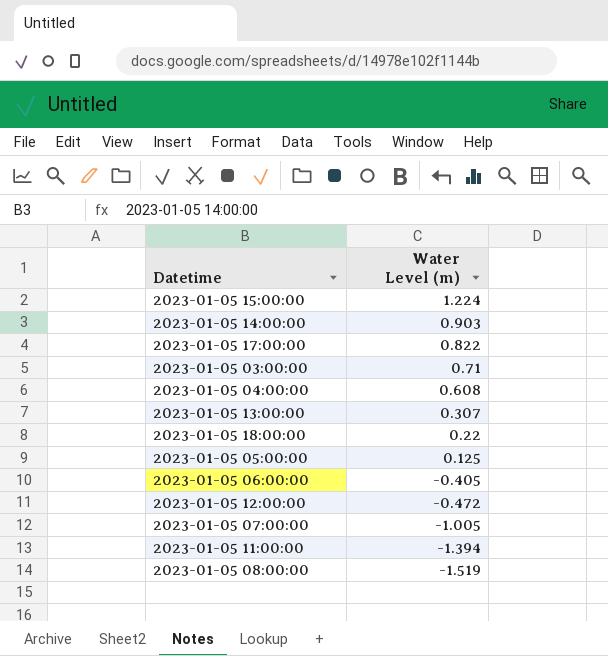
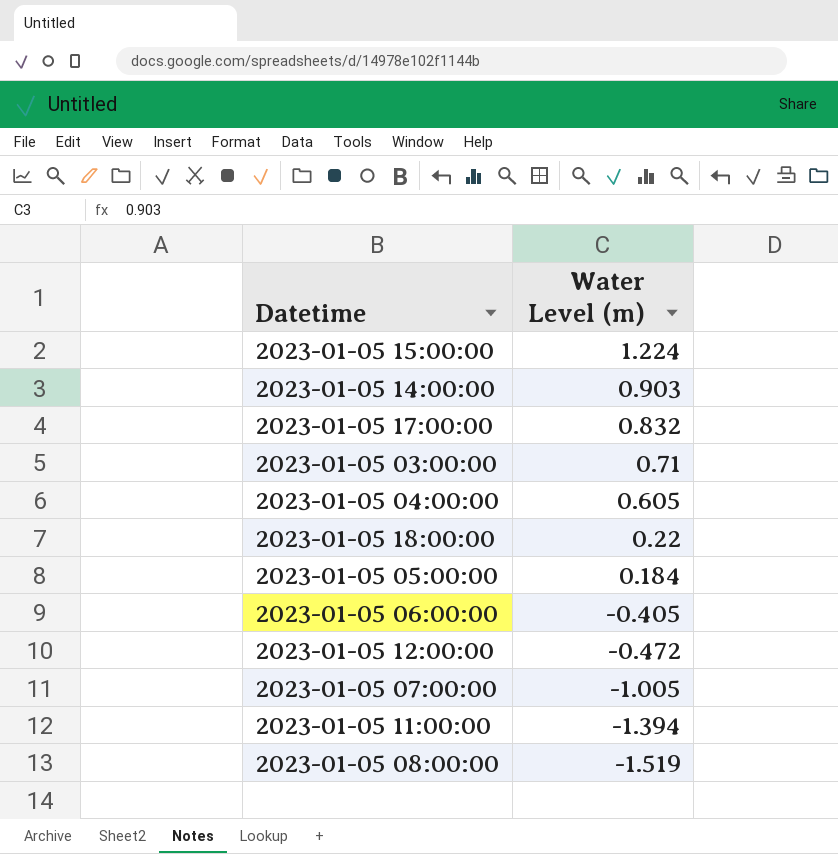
row 2023-01-05 13:00:00: 0.307 -> none
2023-01-05 17:00:00 | Water Level (m): 0.822 -> 0.832
2023-01-05 04:00:00 | Water Level (m): 0.608 -> 0.605
2023-01-05 05:00:00 | Water Level (m): 0.125 -> 0.184

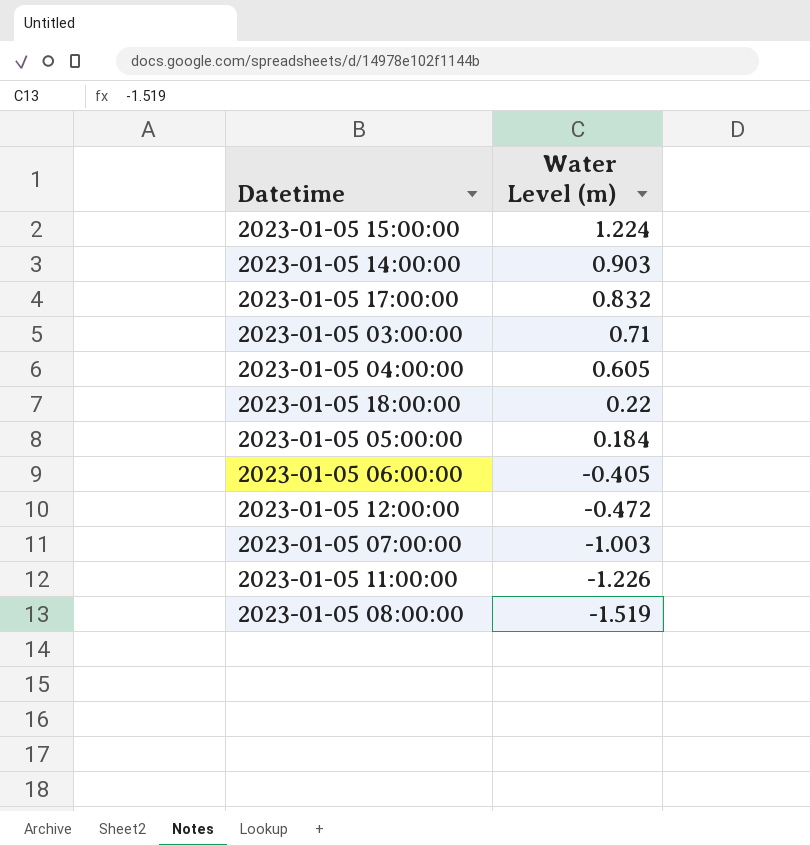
2023-01-05 07:00:00 | Water Level (m): -1.005 -> -1.003
2023-01-05 11:00:00 | Water Level (m): -1.394 -> -1.226

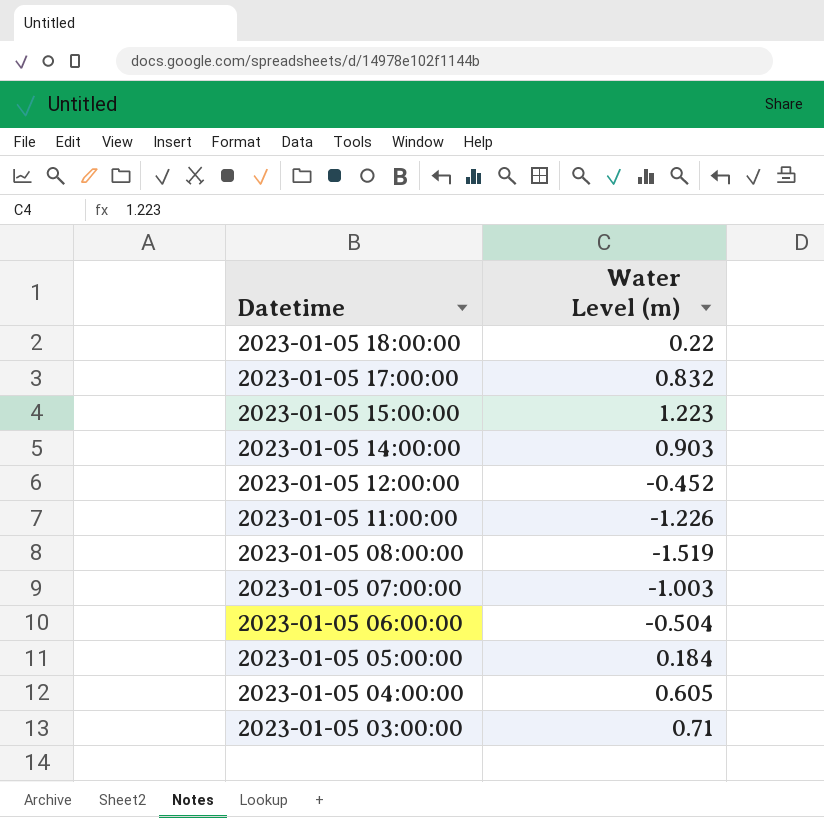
row order: Water Level (m) descending -> Datetime descending
2023-01-05 15:00:00 | Water Level (m): 1.224 -> 1.223
2023-01-05 12:00:00 | Water Level (m): -0.472 -> -0.452
2023-01-05 06:00:00 | Water Level (m): -0.405 -> -0.504

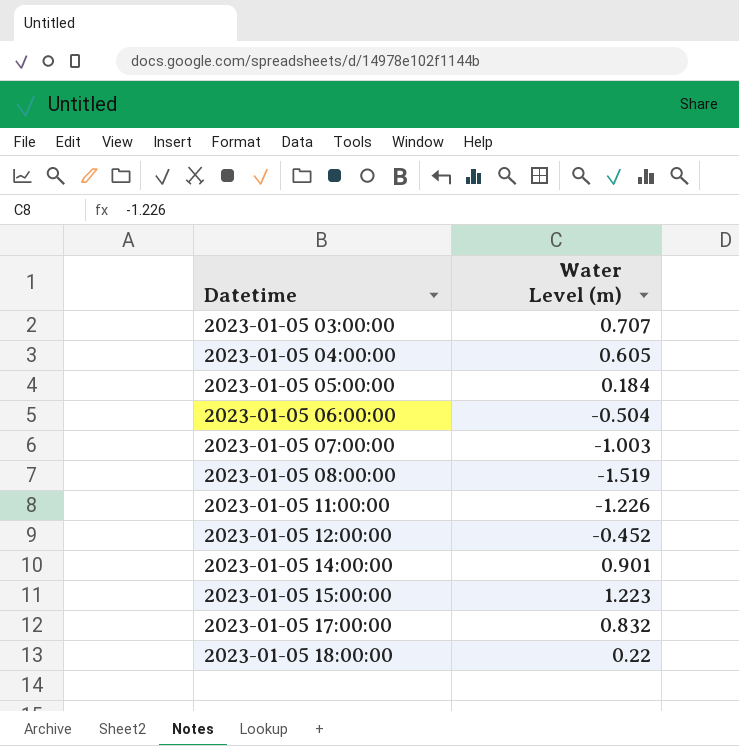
row order: Datetime descending -> Datetime ascending
2023-01-05 03:00:00 | Water Level (m): 0.71 -> 0.707
2023-01-05 14:00:00 | Water Level (m): 0.903 -> 0.901

